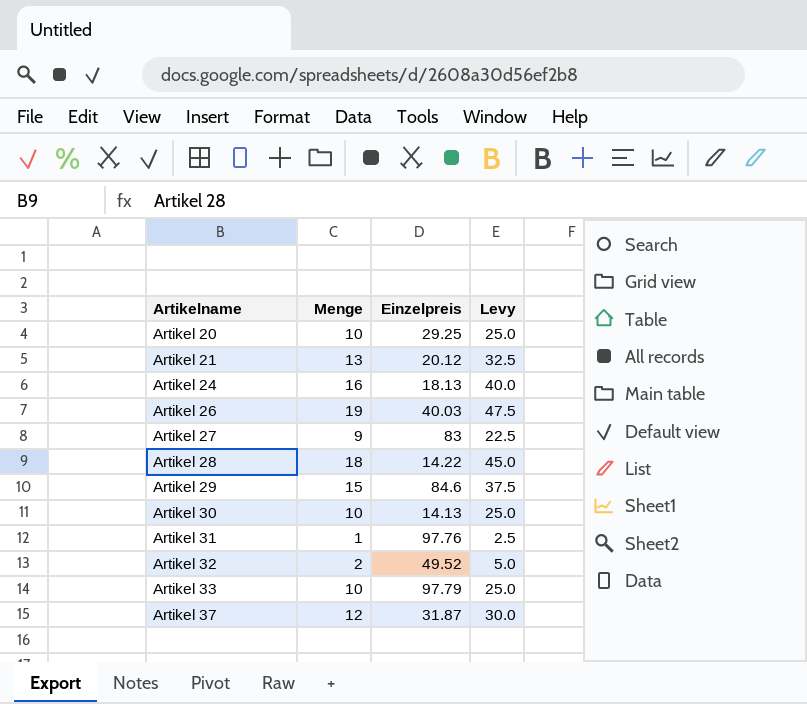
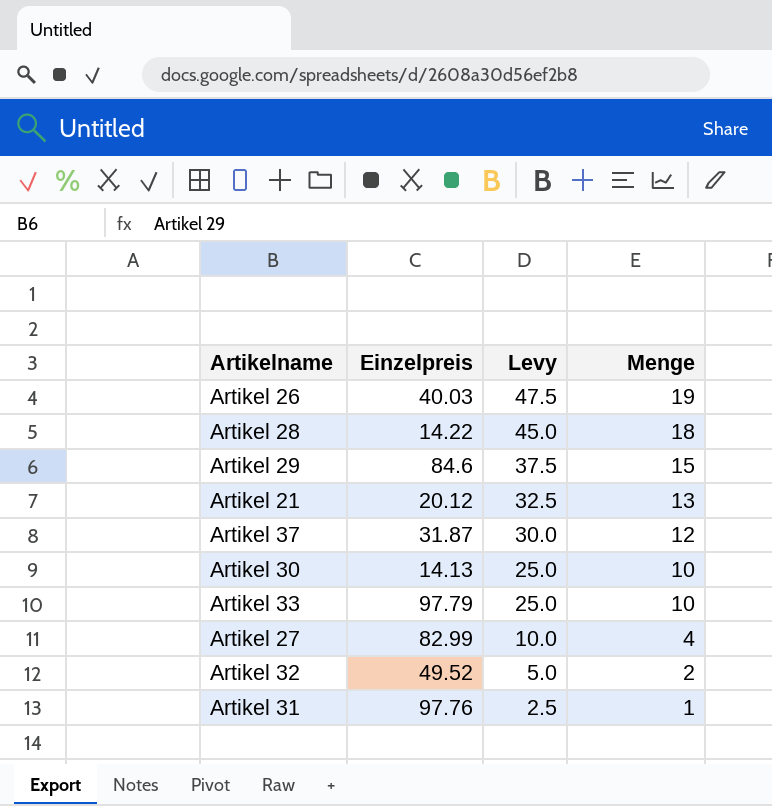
row order: Artikelname ascending -> Levy descending
column Menge | position: 2 -> 4
row Artikel 20: 10 | 29.25 | 25.0 -> none
row Artikel 24: 16 | 18.13 | 40.0 -> none
Artikel 27 | Einzelpreis: 83 -> 82.99
Artikel 27 | Levy: 22.5 -> 10.0
Artikel 27 | Menge: 9 -> 4

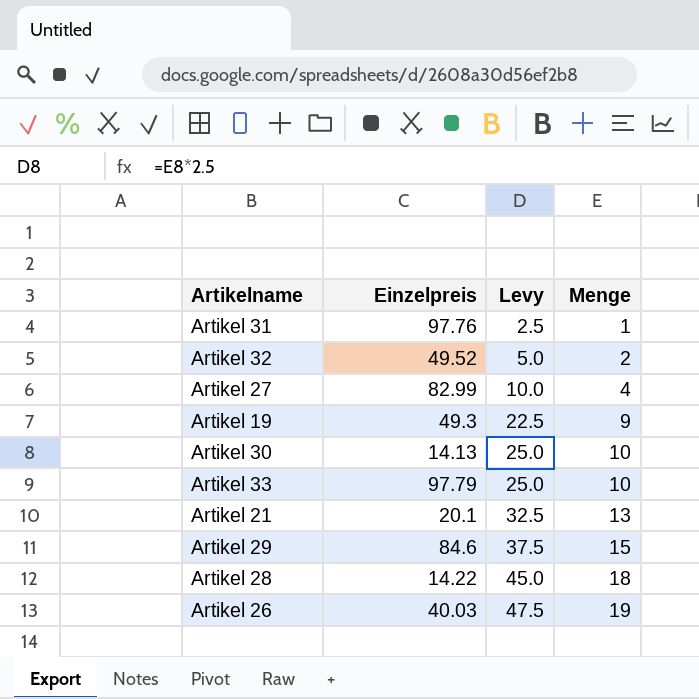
row order: Levy descending -> Levy ascending
row Artikel 37: 31.87 | 30.0 | 12 -> none
row Artikel 19: none -> 49.3 | 22.5 | 9
Artikel 21 | Einzelpreis: 20.12 -> 20.1

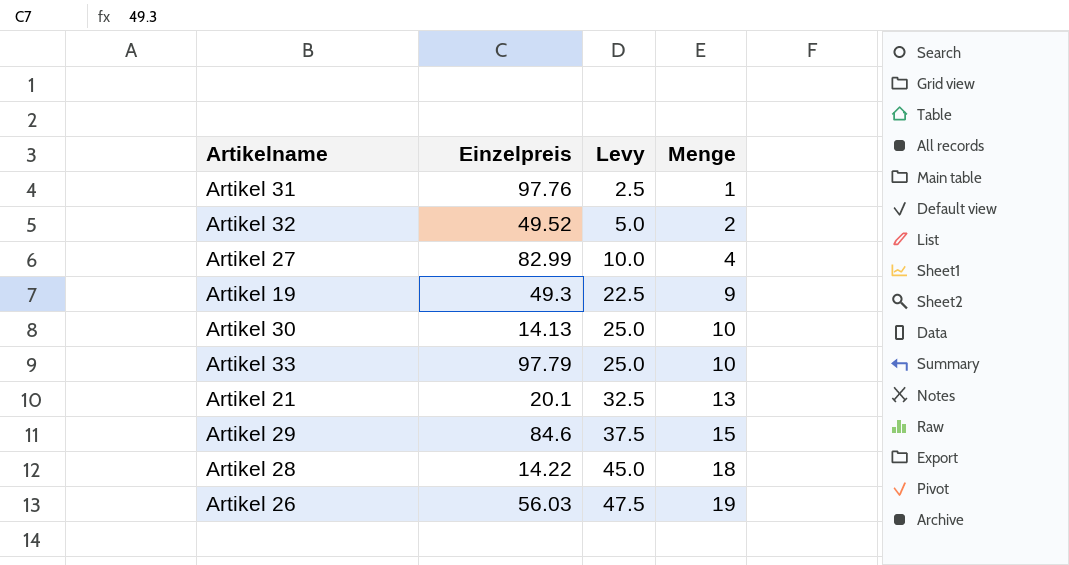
Artikel 26 | Einzelpreis: 40.03 -> 56.03

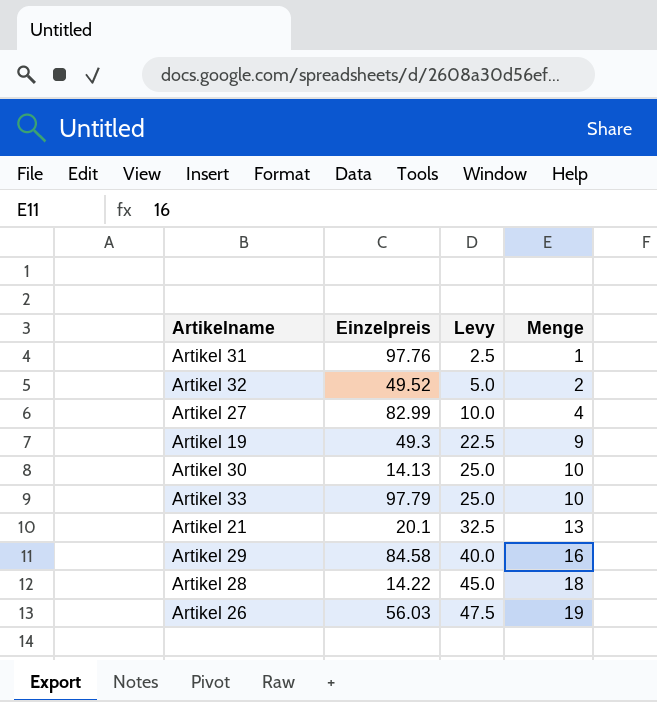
Artikel 29 | Einzelpreis: 84.6 -> 84.58
Artikel 29 | Levy: 37.5 -> 40.0
Artikel 29 | Menge: 15 -> 16

